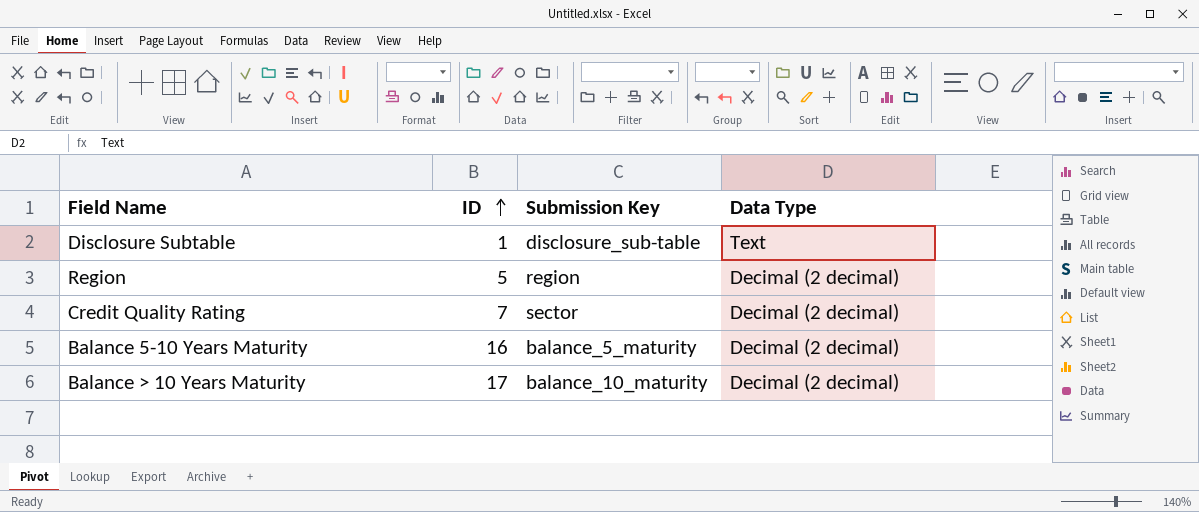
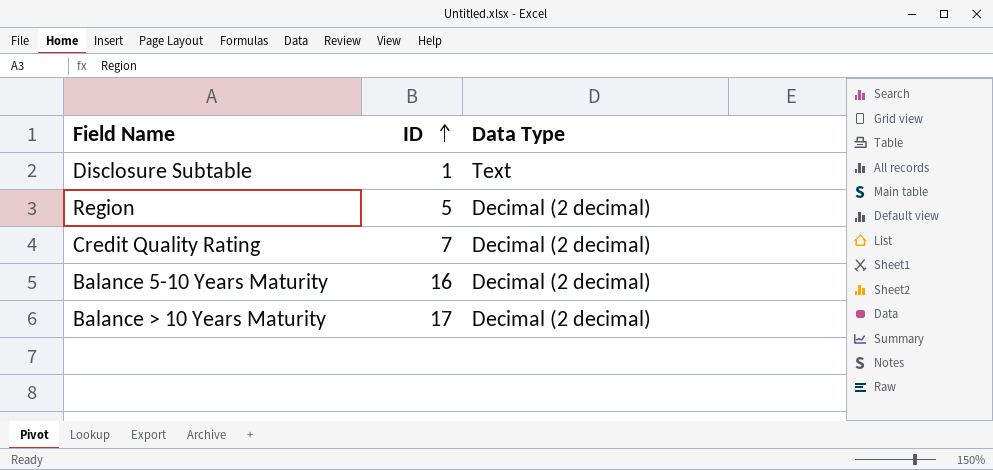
column Submission Key | position: 3 -> none

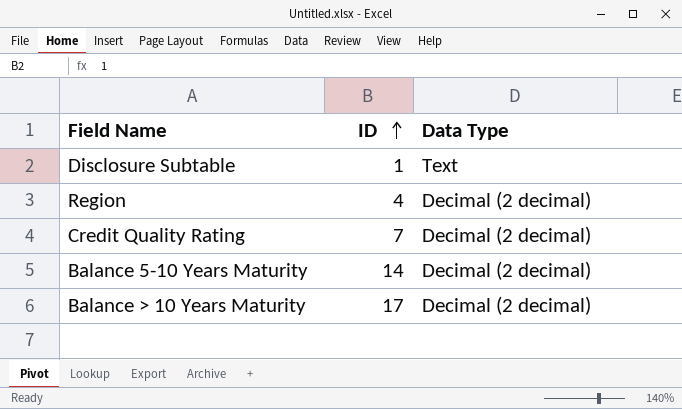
Region | ID: 5 -> 4
Balance 5-10 Years Maturity | ID: 16 -> 14

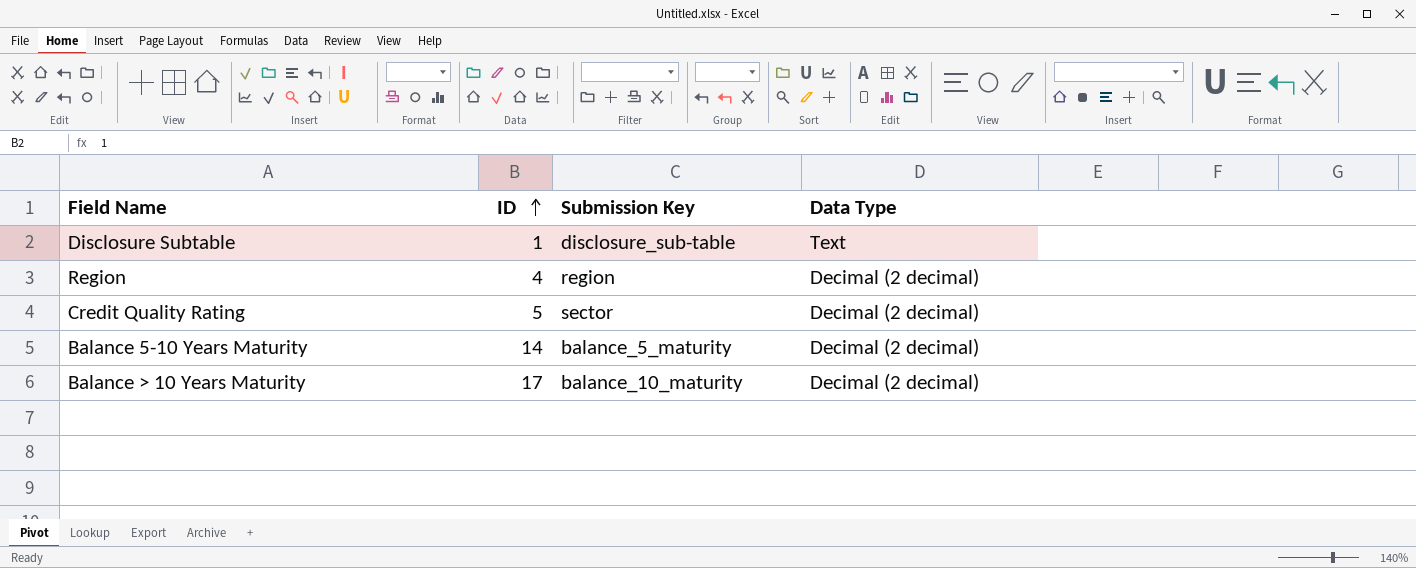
column Submission Key | position: none -> 3
Credit Quality Rating | ID: 7 -> 5

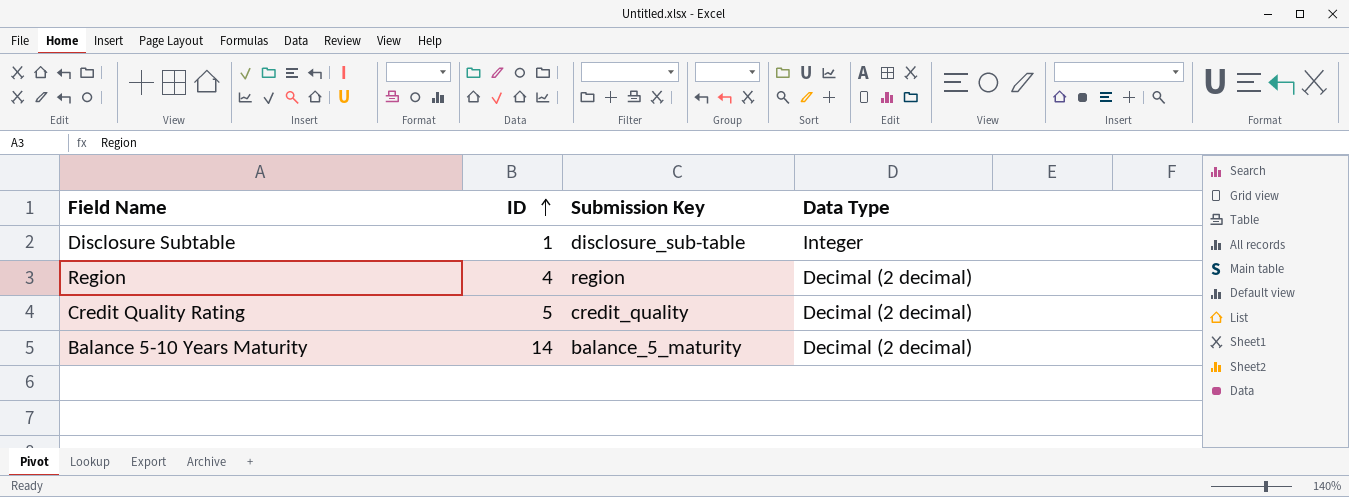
row Balance > 10 Years Maturity: 17 | balance_10_maturity | Decimal (2 decimal) -> none
Disclosure Subtable | Data Type: Text -> Integer
Credit Quality Rating | Submission Key: sector -> credit_quality

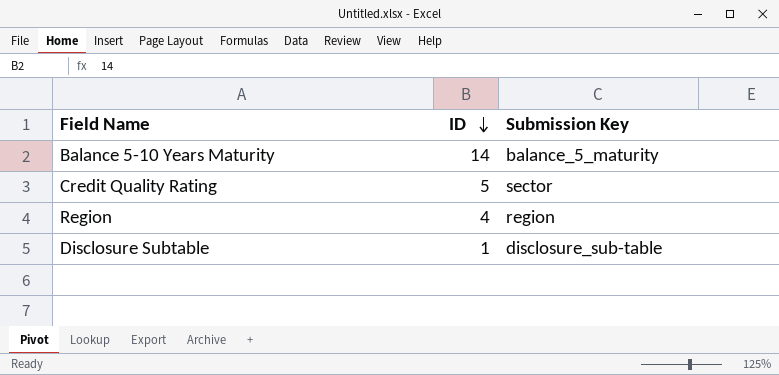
row order: ID ascending -> ID descending
column Data Type | position: 4 -> none
Credit Quality Rating | Submission Key: credit_quality -> sector

